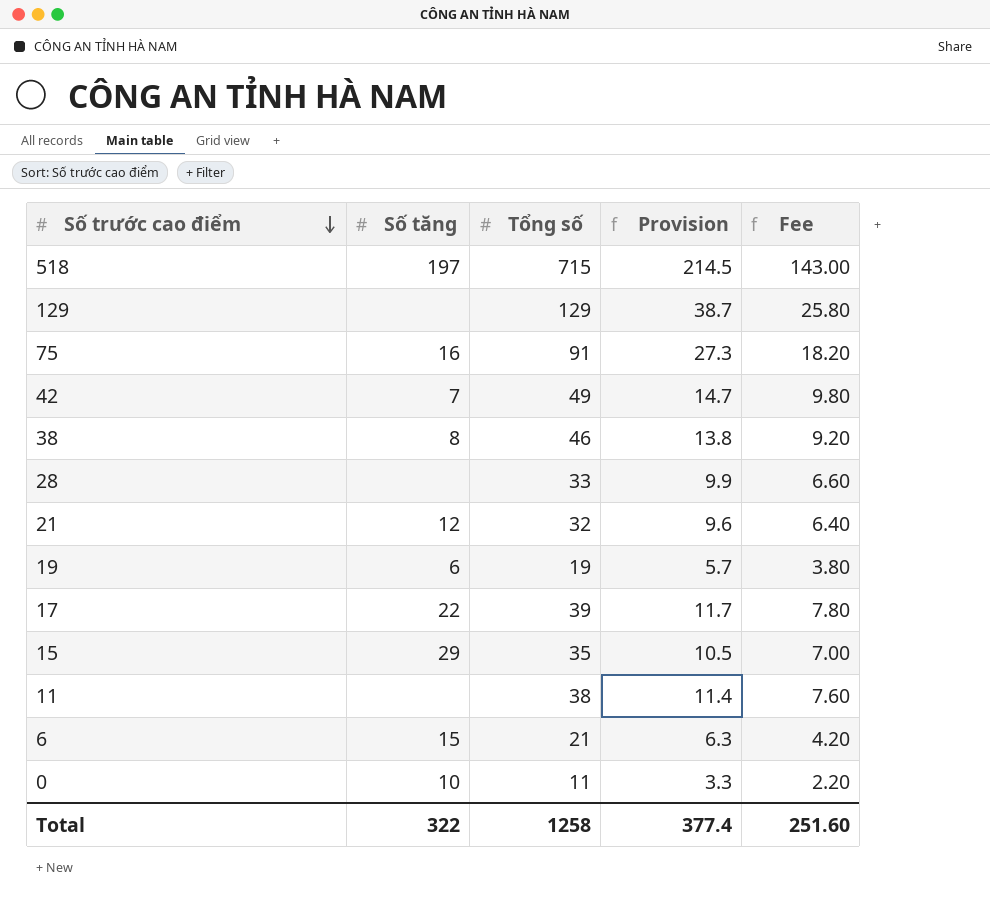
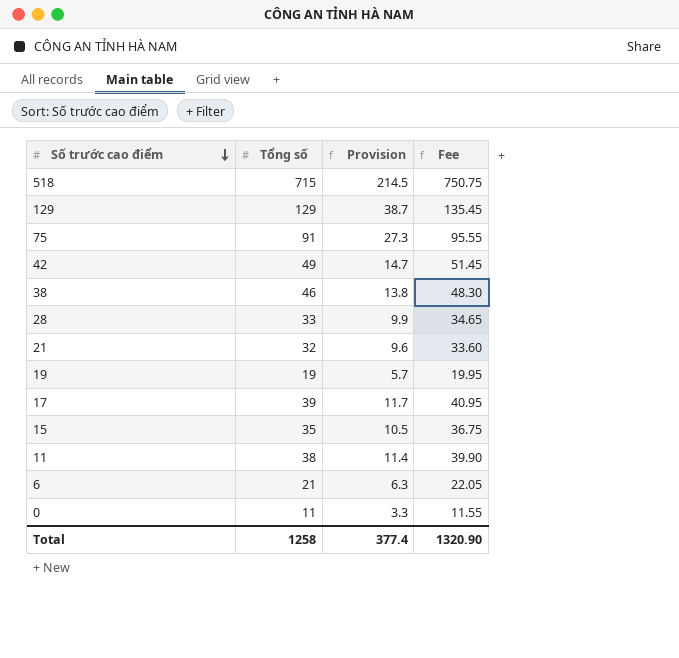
column Số tăng | position: 2 -> none
column Fee | formula: [Tổng số] * 0.2 -> [Tổng số] * 1.05
Total | Fee: 251.60 -> 1320.90

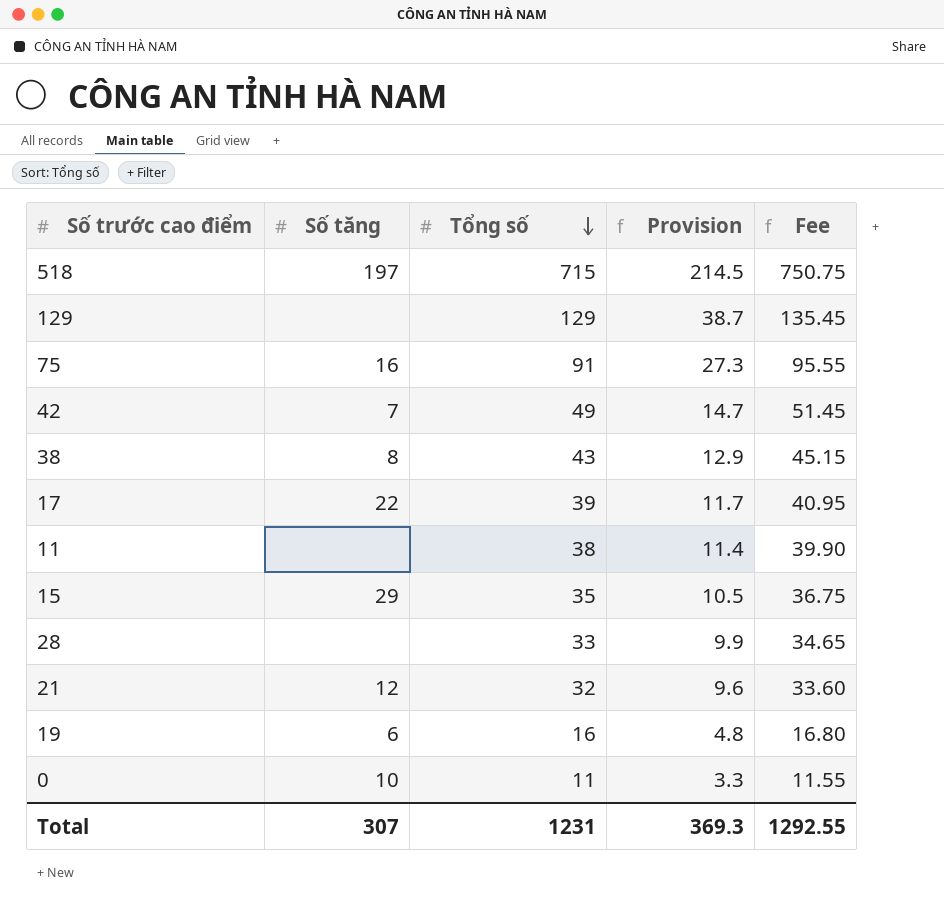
row order: Số trước cao điểm descending -> Tổng số descending
column Số tăng | position: none -> 2
row 6: 21 | 6.3 | 22.05 -> none
38 | Tổng số: 46 -> 43
38 | Provision: 13.8 -> 12.9
38 | Fee: 48.30 -> 45.15
19 | Tổng số: 19 -> 16
19 | Provision: 5.7 -> 4.8
19 | Fee: 19.95 -> 16.80
Total | Tổng số: 1258 -> 1231
Total | Provision: 377.4 -> 369.3
Total | Fee: 1320.90 -> 1292.55

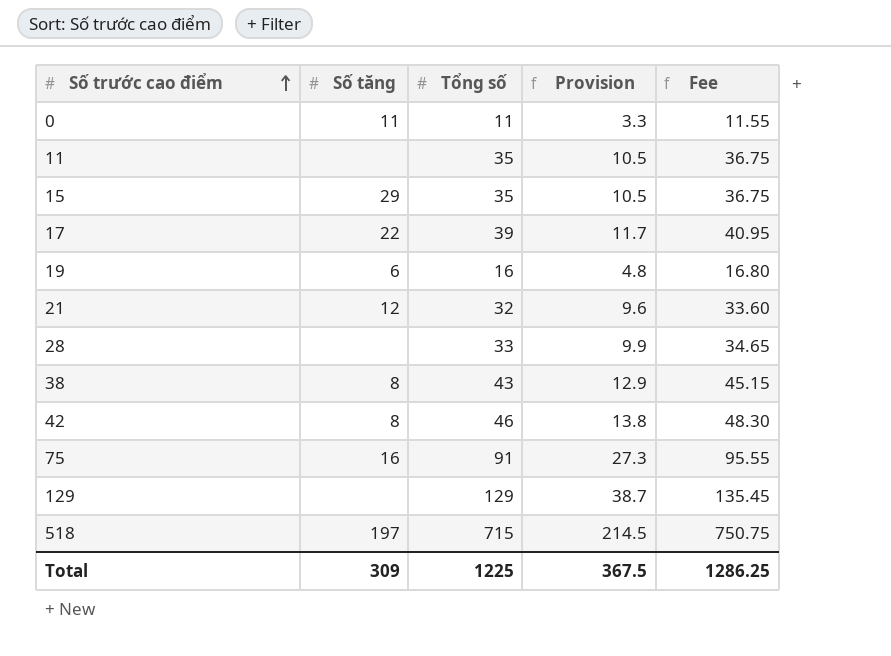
row order: Tổng số descending -> Số trước cao điểm ascending
0 | Số tăng: 10 -> 11
11 | Tổng số: 38 -> 35
11 | Provision: 11.4 -> 10.5
11 | Fee: 39.90 -> 36.75
42 | Số tăng: 7 -> 8
42 | Tổng số: 49 -> 46
42 | Provision: 14.7 -> 13.8
42 | Fee: 51.45 -> 48.30
Total | Số tăng: 307 -> 309
Total | Tổng số: 1231 -> 1225
Total | Provision: 369.3 -> 367.5
Total | Fee: 1292.55 -> 1286.25

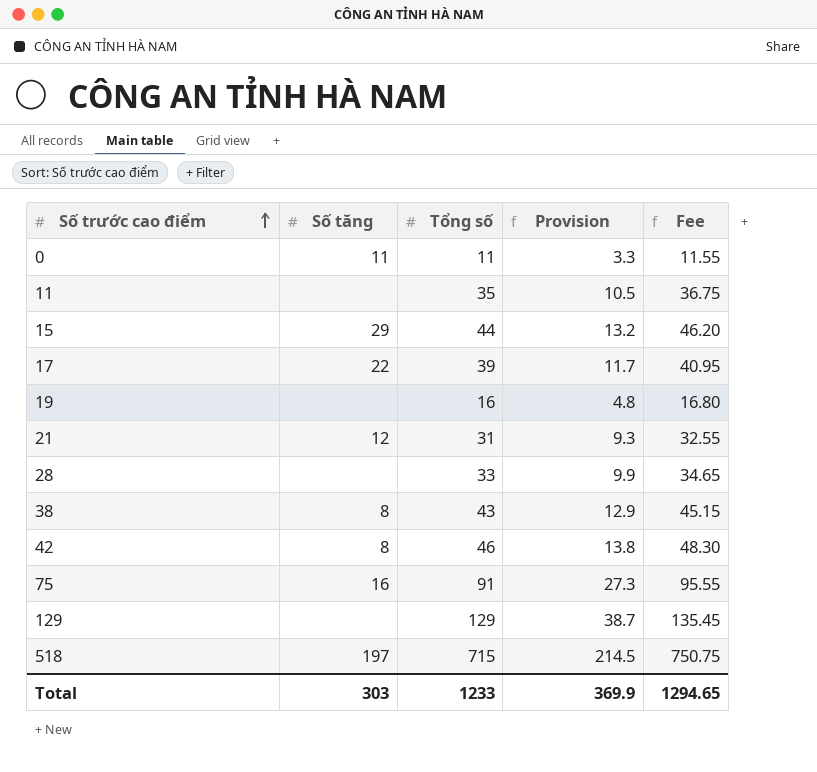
15 | Tổng số: 35 -> 44
15 | Provision: 10.5 -> 13.2
15 | Fee: 36.75 -> 46.20
19 | Số tăng: 6 -> none
21 | Tổng số: 32 -> 31
21 | Provision: 9.6 -> 9.3
21 | Fee: 33.60 -> 32.55
Total | Số tăng: 309 -> 303
Total | Tổng số: 1225 -> 1233
Total | Provision: 367.5 -> 369.9
Total | Fee: 1286.25 -> 1294.65

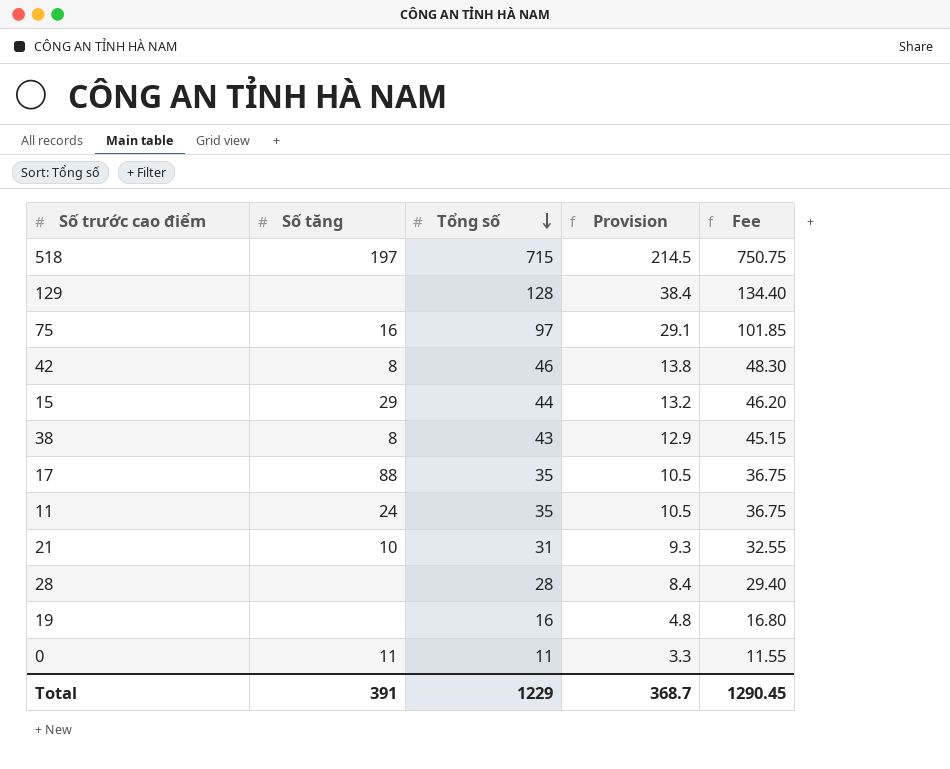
row order: Số trước cao điểm ascending -> Tổng số descending
129 | Tổng số: 129 -> 128
129 | Provision: 38.7 -> 38.4
129 | Fee: 135.45 -> 134.40
75 | Tổng số: 91 -> 97
75 | Provision: 27.3 -> 29.1
75 | Fee: 95.55 -> 101.85
17 | Số tăng: 22 -> 88
17 | Tổng số: 39 -> 35
17 | Provision: 11.7 -> 10.5
17 | Fee: 40.95 -> 36.75
11 | Số tăng: none -> 24
21 | Số tăng: 12 -> 10
28 | Tổng số: 33 -> 28
28 | Provision: 9.9 -> 8.4
28 | Fee: 34.65 -> 29.40
Total | Số tăng: 303 -> 391
Total | Tổng số: 1233 -> 1229
Total | Provision: 369.9 -> 368.7
Total | Fee: 1294.65 -> 1290.45

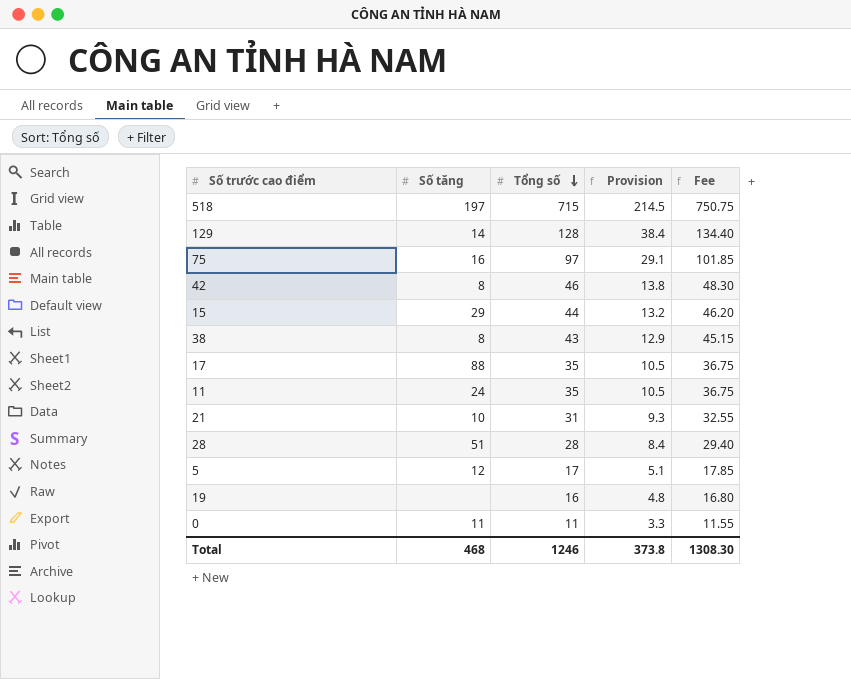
129 | Số tăng: none -> 14
28 | Số tăng: none -> 51
row 5: none -> 12 | 17 | 5.1 | 17.85
Total | Số tăng: 391 -> 468
Total | Tổng số: 1229 -> 1246
Total | Provision: 368.7 -> 373.8
Total | Fee: 1290.45 -> 1308.30

